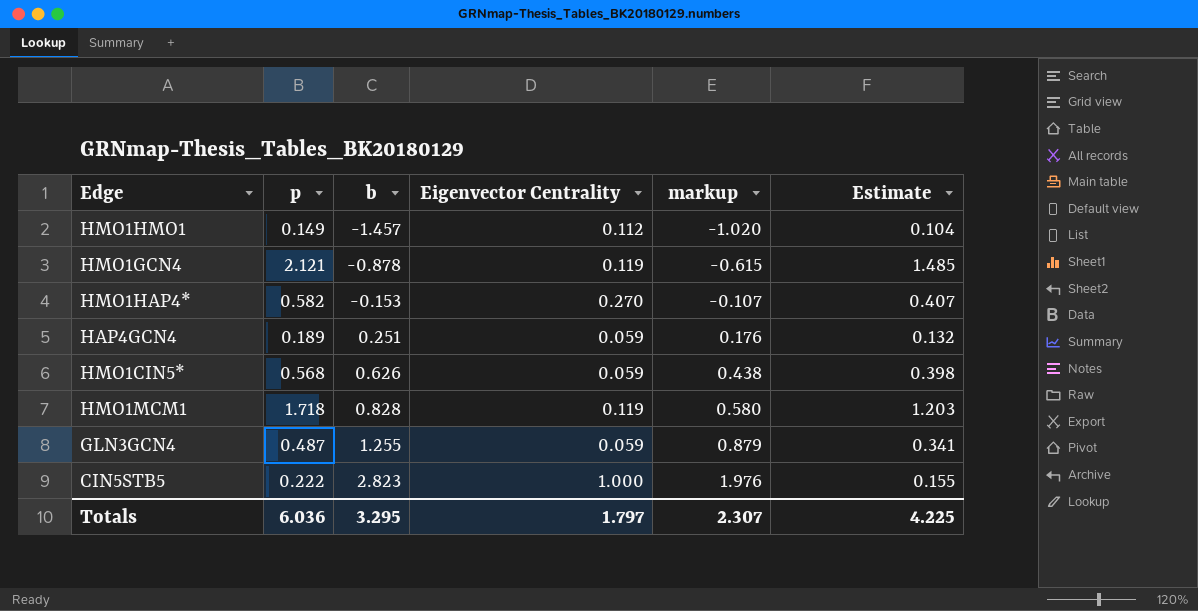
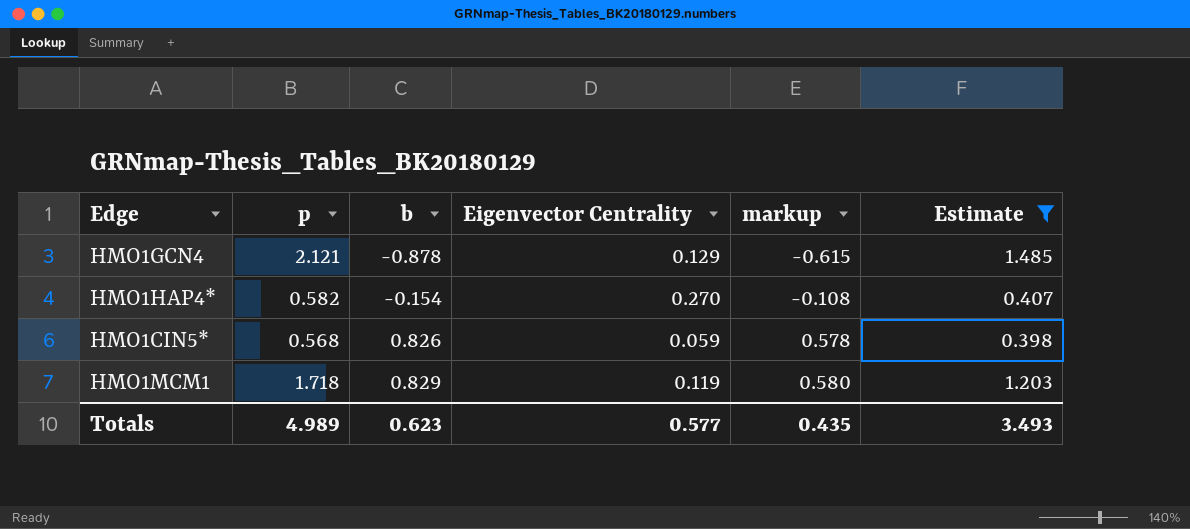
filter: none -> Estimate >= 0.398
HMO1GCN4 | Eigenvector Centrality: 0.119 -> 0.129
HMO1HAP4* | b: -0.153 -> -0.154
HMO1HAP4* | markup: -0.107 -> -0.108
HMO1CIN5* | b: 0.626 -> 0.826
HMO1CIN5* | markup: 0.438 -> 0.578
HMO1MCM1 | b: 0.828 -> 0.829
Totals | p: 6.036 -> 4.989
Totals | b: 3.295 -> 0.623
Totals | Eigenvector Centrality: 1.797 -> 0.577
Totals | markup: 2.307 -> 0.435
Totals | Estimate: 4.225 -> 3.493

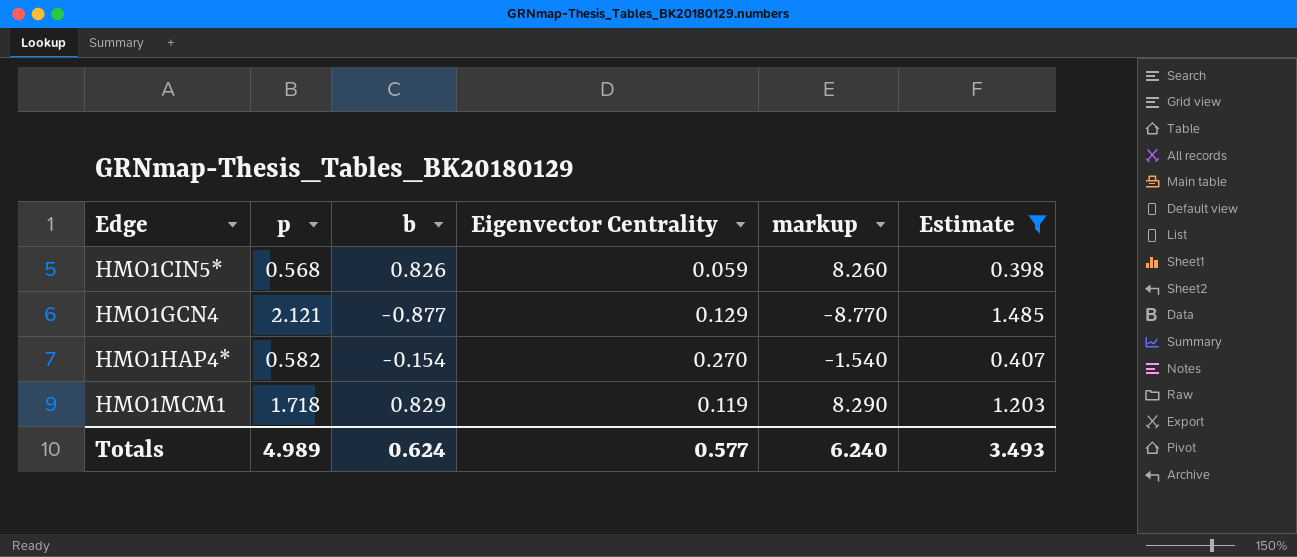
row order: b ascending -> Edge ascending
column markup | formula: [b] * 0.7 -> [b] * 10
HMO1GCN4 | b: -0.878 -> -0.877
Totals | b: 0.623 -> 0.624
Totals | markup: 0.435 -> 6.240

